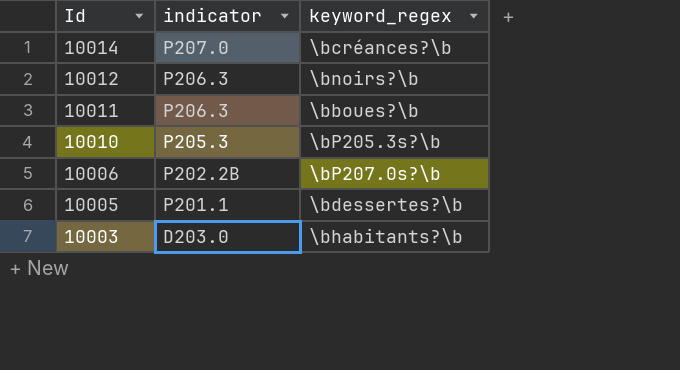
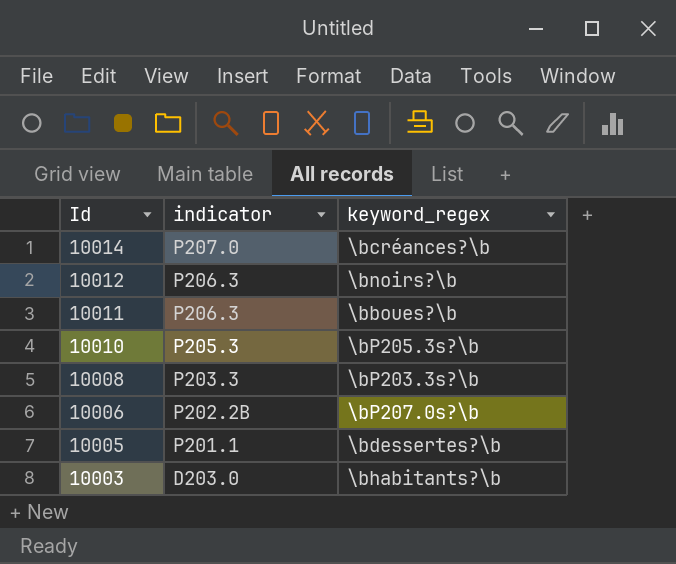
row 10008: none -> P203.3 | \bP203.3s?\b

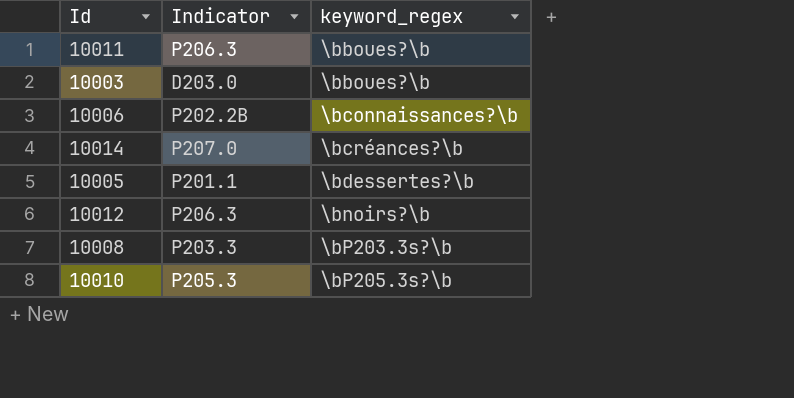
row order: Id descending -> keyword_regex ascending
column name: indicator -> Indicator
10003 | keyword_regex: \bhabitants?\b -> \bboues?\b
10006 | keyword_regex: \bP207.0s?\b -> \bconnaissances?\b

